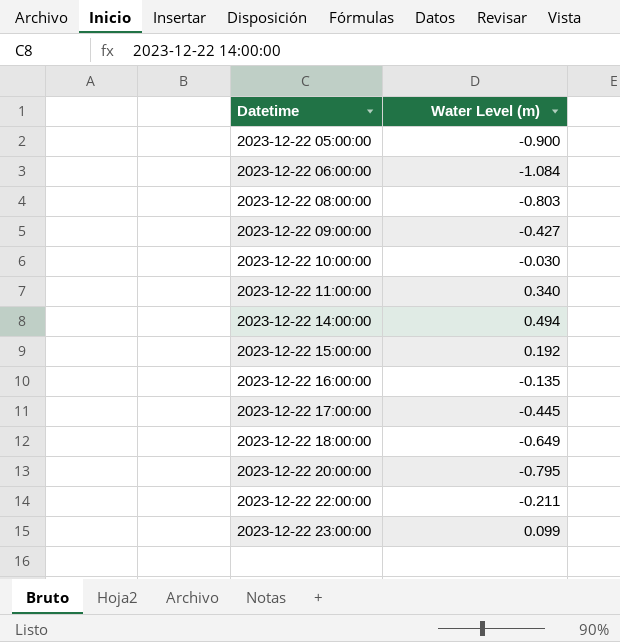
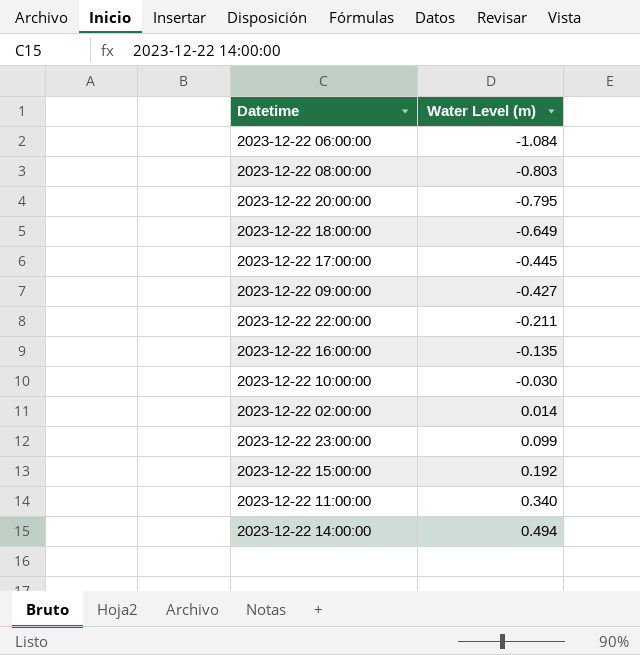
row order: Datetime ascending -> Water Level (m) ascending
row 2023-12-22 05:00:00: -0.900 -> none
row 2023-12-22 02:00:00: none -> 0.014

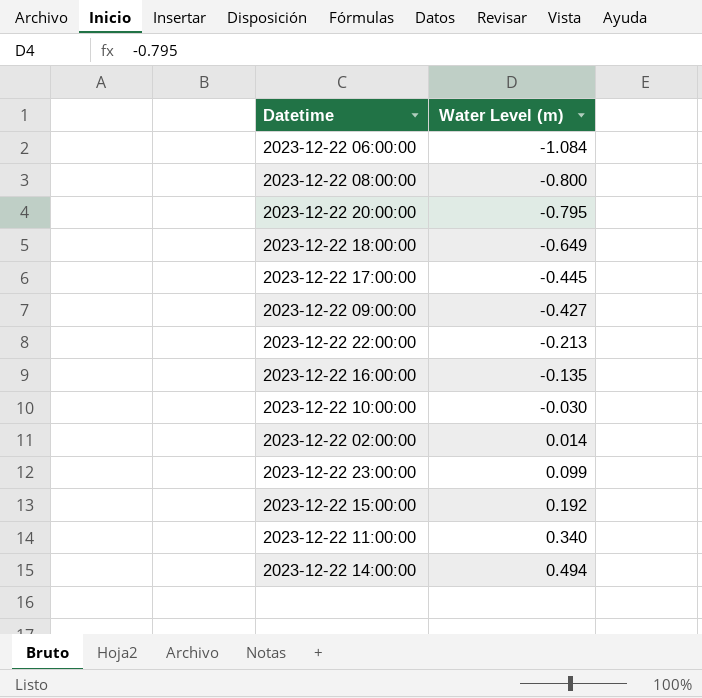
2023-12-22 08:00:00 | Water Level (m): -0.803 -> -0.800
2023-12-22 22:00:00 | Water Level (m): -0.211 -> -0.213

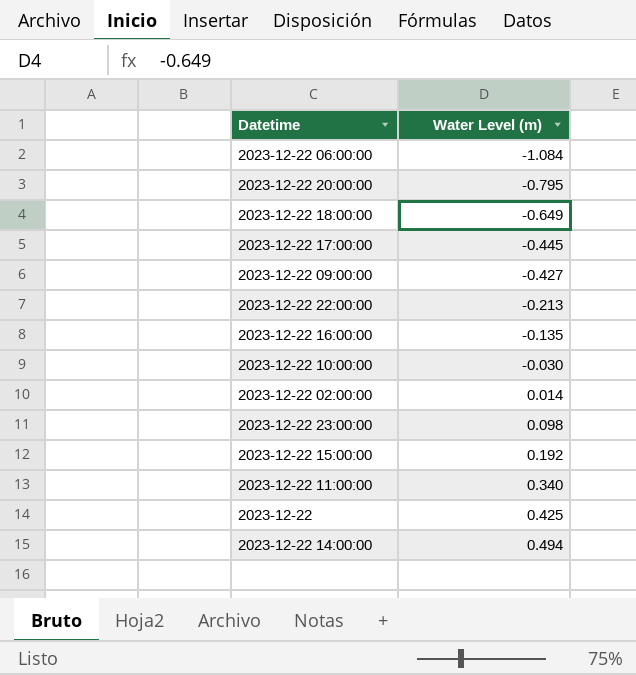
row 2023-12-22 08:00:00: -0.800 -> none
2023-12-22 23:00:00 | Water Level (m): 0.099 -> 0.098
row 2023-12-22: none -> 0.425

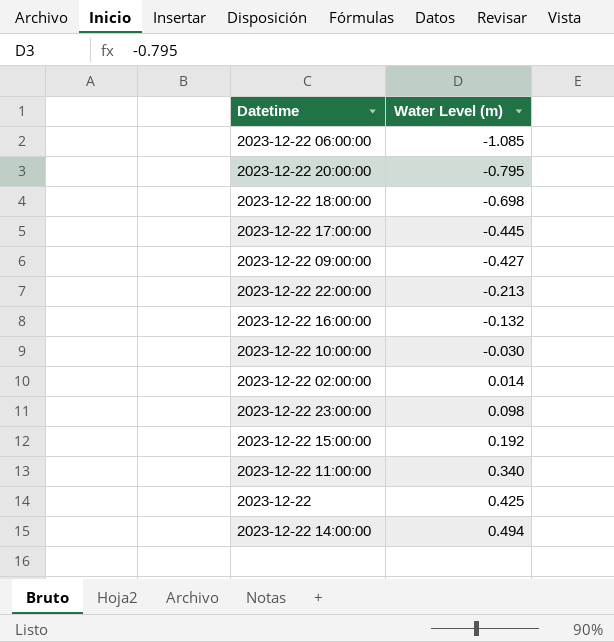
2023-12-22 06:00:00 | Water Level (m): -1.084 -> -1.085
2023-12-22 18:00:00 | Water Level (m): -0.649 -> -0.698
2023-12-22 16:00:00 | Water Level (m): -0.135 -> -0.132

